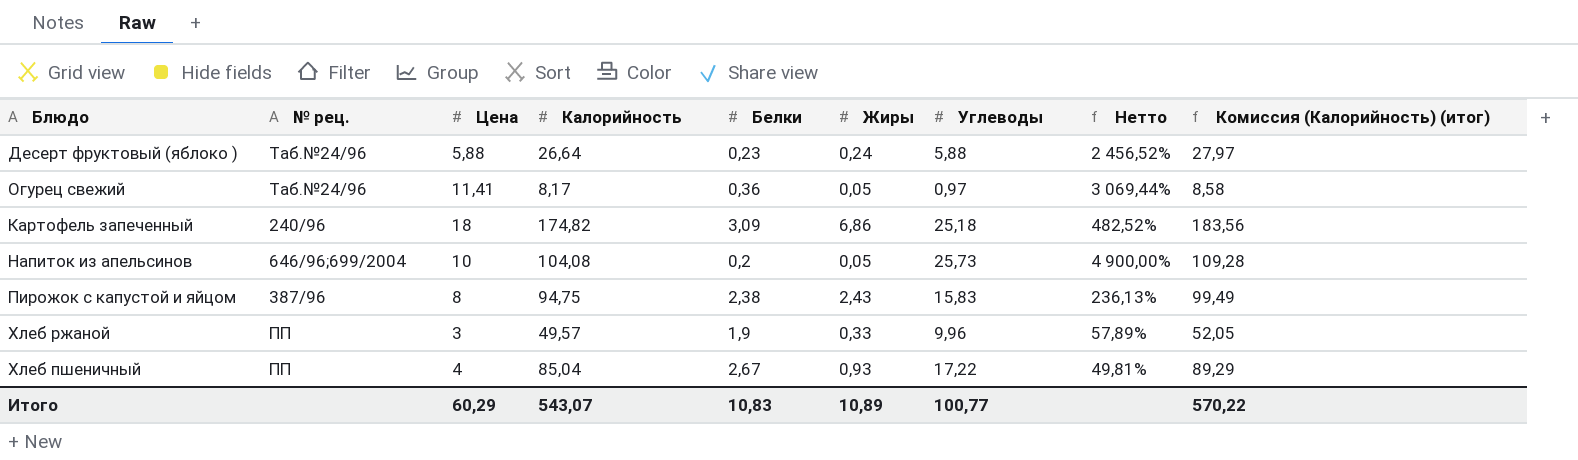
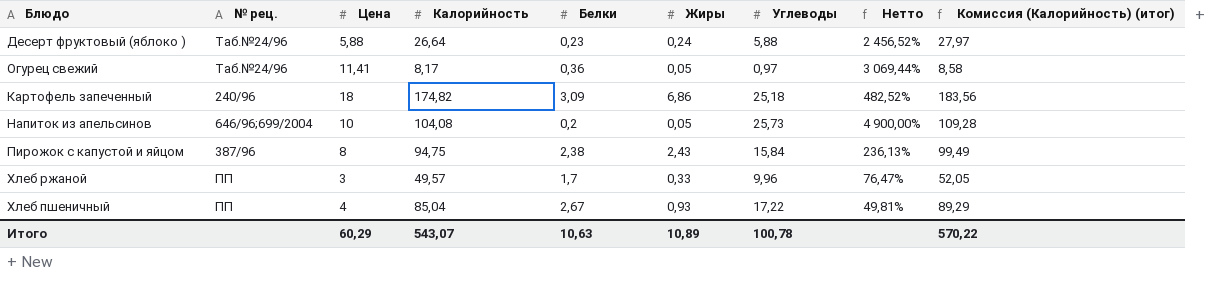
Пирожок с капустой и яйцом | Углеводы: 15,83 -> 15,84
Хлеб ржаной | Белки: 1,9 -> 1,7
Хлеб ржаной | Нетто: 57,89% -> 76,47%
Итого | Белки: 10,83 -> 10,63
Итого | Углеводы: 100,77 -> 100,78

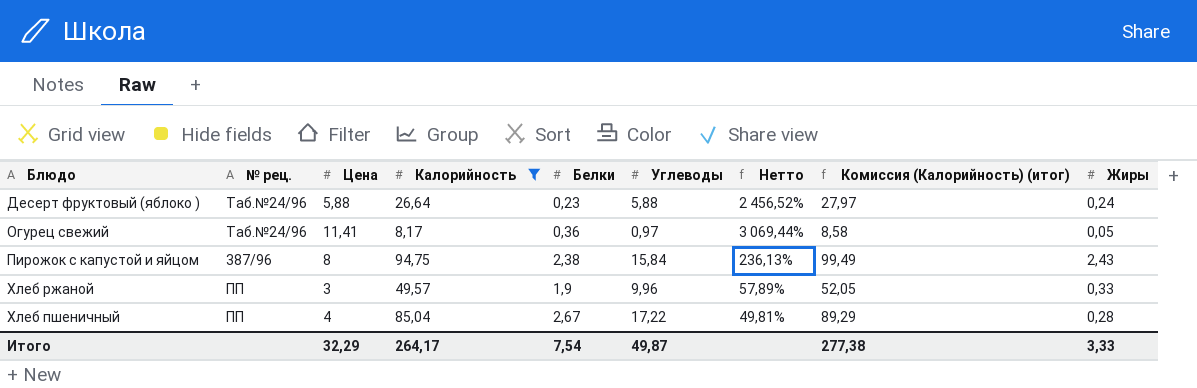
filter: none -> Калорийность <= 94,75
column Жиры | position: 6 -> 9
Хлеб ржаной | Белки: 1,7 -> 1,9
Хлеб ржаной | Нетто: 76,47% -> 57,89%
Хлеб пшеничный | Жиры: 0,93 -> 0,28
Итого | Цена: 60,29 -> 32,29
Итого | Калорийность: 543,07 -> 264,17
Итого | Белки: 10,63 -> 7,54
Итого | Углеводы: 100,78 -> 49,87
Итого | Комиссия (Калорийность) (итог): 570,22 -> 277,38
Итого | Жиры: 10,89 -> 3,33

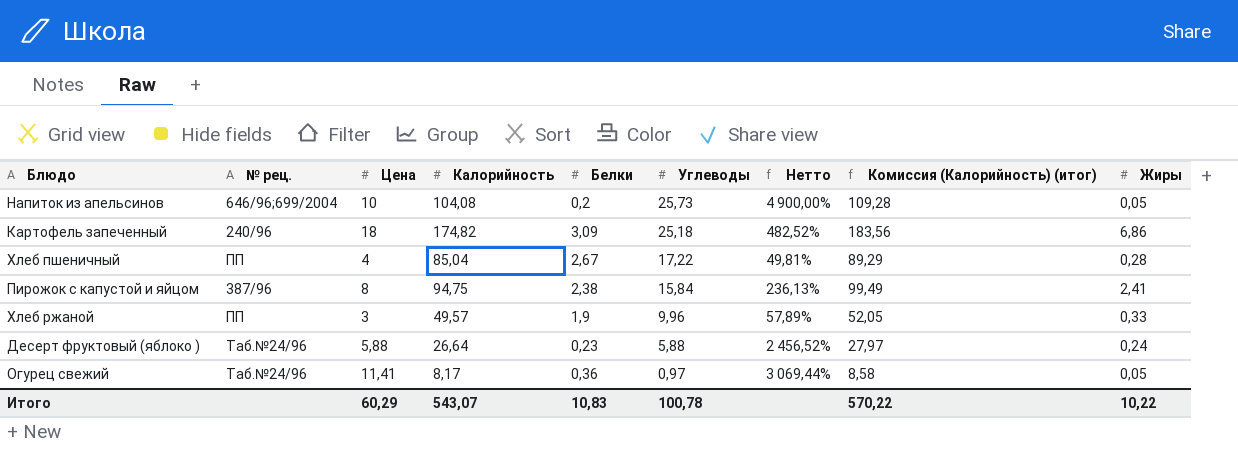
filter: Калорийность <= 94,75 -> none
row order: none -> Углеводы descending
Пирожок с капустой и яйцом | Жиры: 2,43 -> 2,41
Итого | Цена: 32,29 -> 60,29
Итого | Калорийность: 264,17 -> 543,07
Итого | Белки: 7,54 -> 10,83
Итого | Углеводы: 49,87 -> 100,78
Итого | Комиссия (Калорийность) (итог): 277,38 -> 570,22
Итого | Жиры: 3,33 -> 10,22

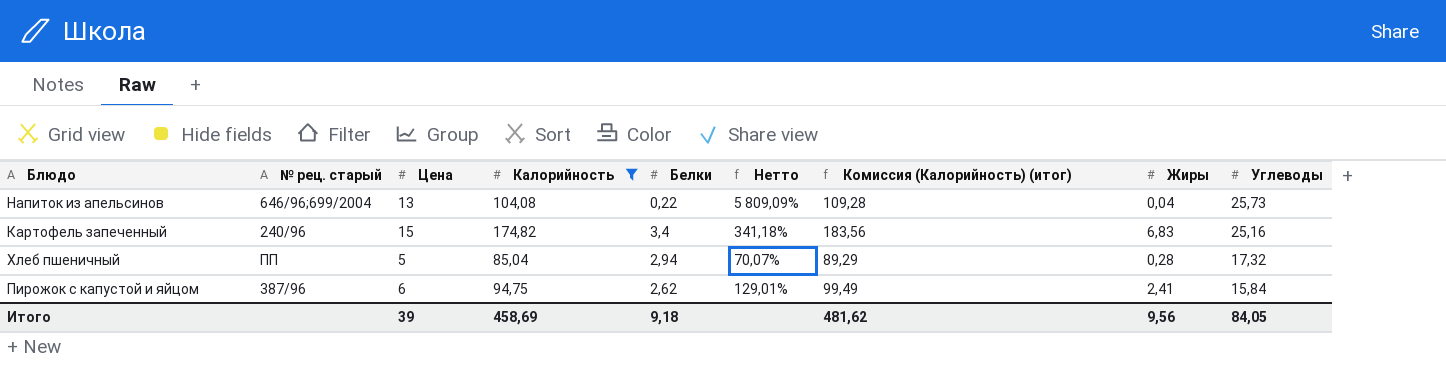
filter: none -> Калорийность >= 85,04
column name: № рец. -> № рец. старый
column Углеводы | position: 6 -> 9
Напиток из апельсинов | Цена: 10 -> 13
Напиток из апельсинов | Белки: 0,2 -> 0,22
Напиток из апельсинов | Нетто: 4 900,00% -> 5 809,09%
Напиток из апельсинов | Жиры: 0,05 -> 0,04
Картофель запеченный | Цена: 18 -> 15
Картофель запеченный | Белки: 3,09 -> 3,4
Картофель запеченный | Нетто: 482,52% -> 341,18%
Картофель запеченный | Жиры: 6,86 -> 6,83
Картофель запеченный | Углеводы: 25,18 -> 25,16
Хлеб пшеничный | Цена: 4 -> 5
Хлеб пшеничный | Белки: 2,67 -> 2,94
Хлеб пшеничный | Нетто: 49,81% -> 70,07%
Хлеб пшеничный | Углеводы: 17,22 -> 17,32
Пирожок с капустой и яйцом | Цена: 8 -> 6
Пирожок с капустой и яйцом | Белки: 2,38 -> 2,62
Пирожок с капустой и яйцом | Нетто: 236,13% -> 129,01%
Итого | Цена: 60,29 -> 39
Итого | Калорийность: 543,07 -> 458,69
Итого | Белки: 10,83 -> 9,18
Итого | Комиссия (Калорийность) (итог): 570,22 -> 481,62
Итого | Жиры: 10,22 -> 9,56
Итого | Углеводы: 100,78 -> 84,05

